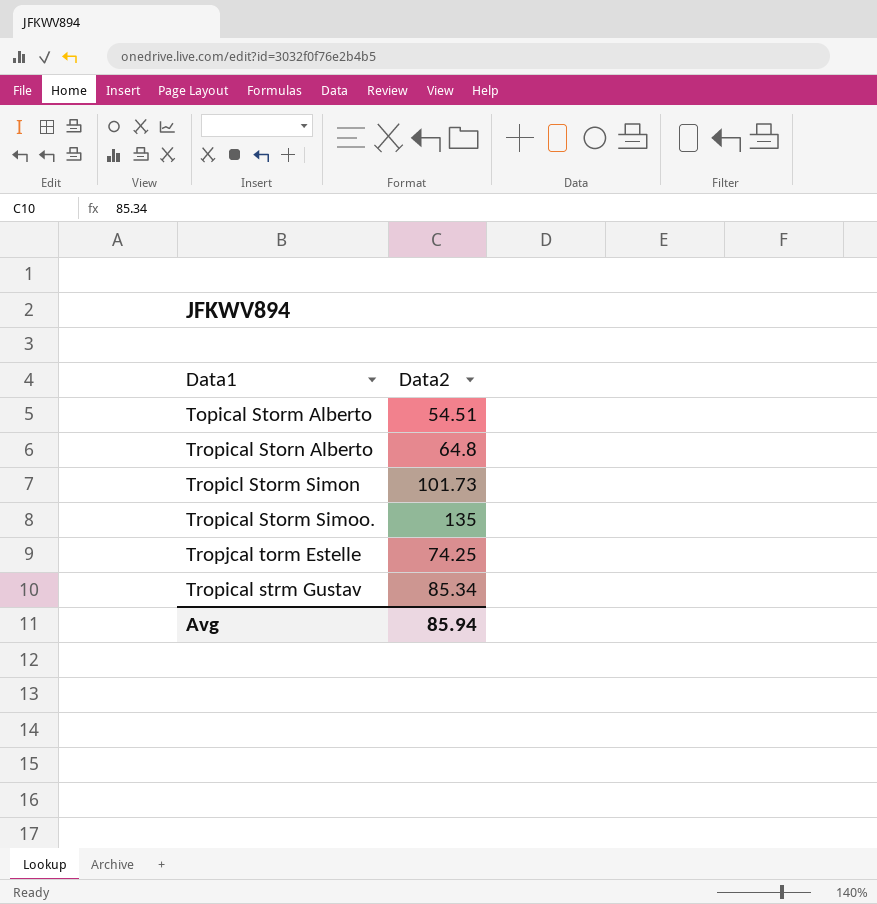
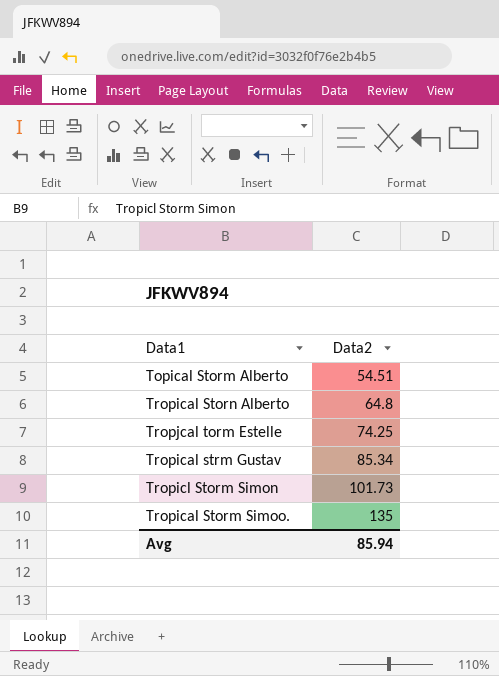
row order: none -> Data2 ascending

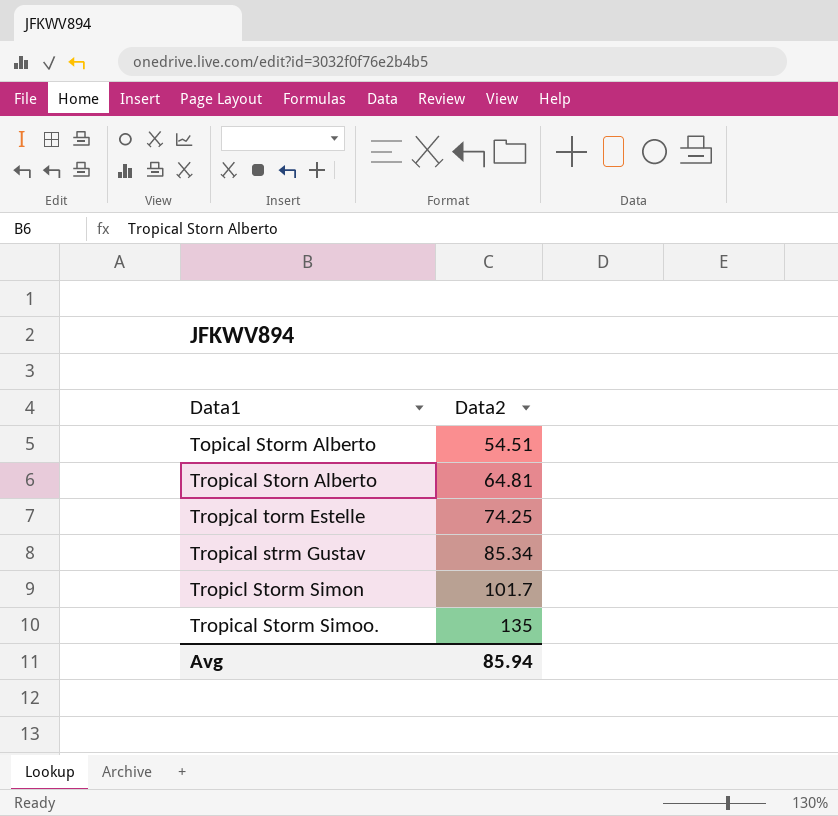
Tropical Storn Alberto | Data2: 64.8 -> 64.81
Tropicl Storm Simon | Data2: 101.73 -> 101.7

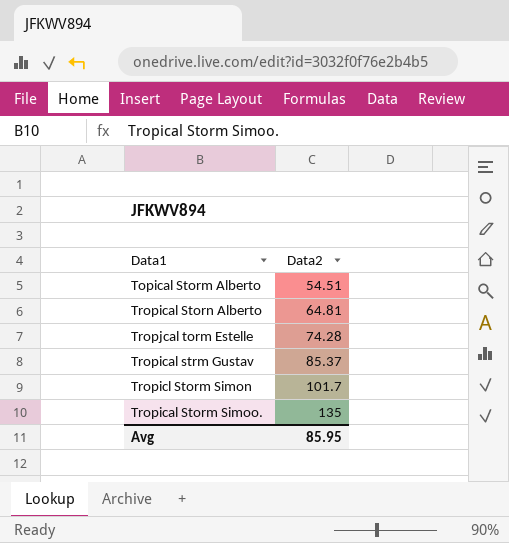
Tropjcal torm Estelle | Data2: 74.25 -> 74.28
Tropical strm Gustav | Data2: 85.34 -> 85.37
Avg | Data2: 85.94 -> 85.95

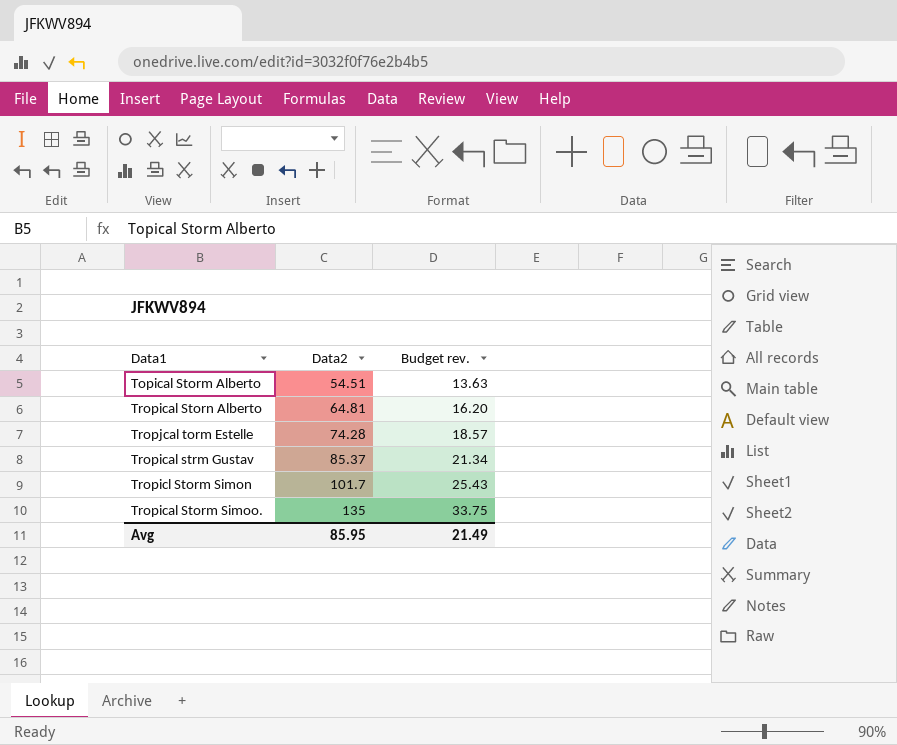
column Budget rev. | formula: none -> [Data2] * 0.25

